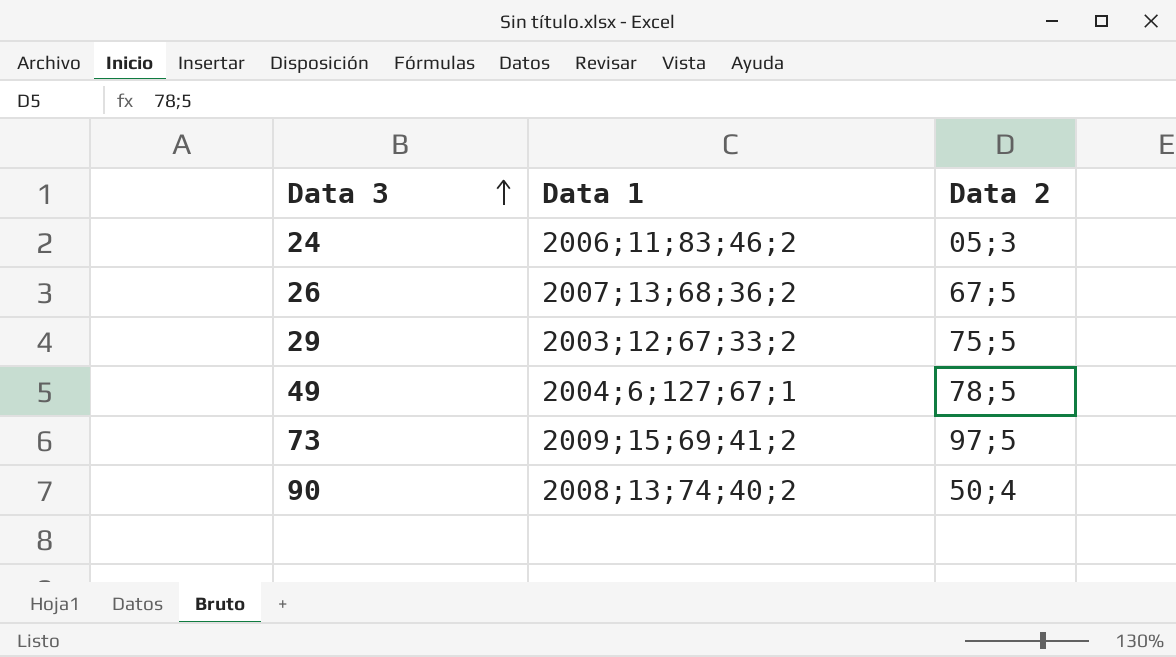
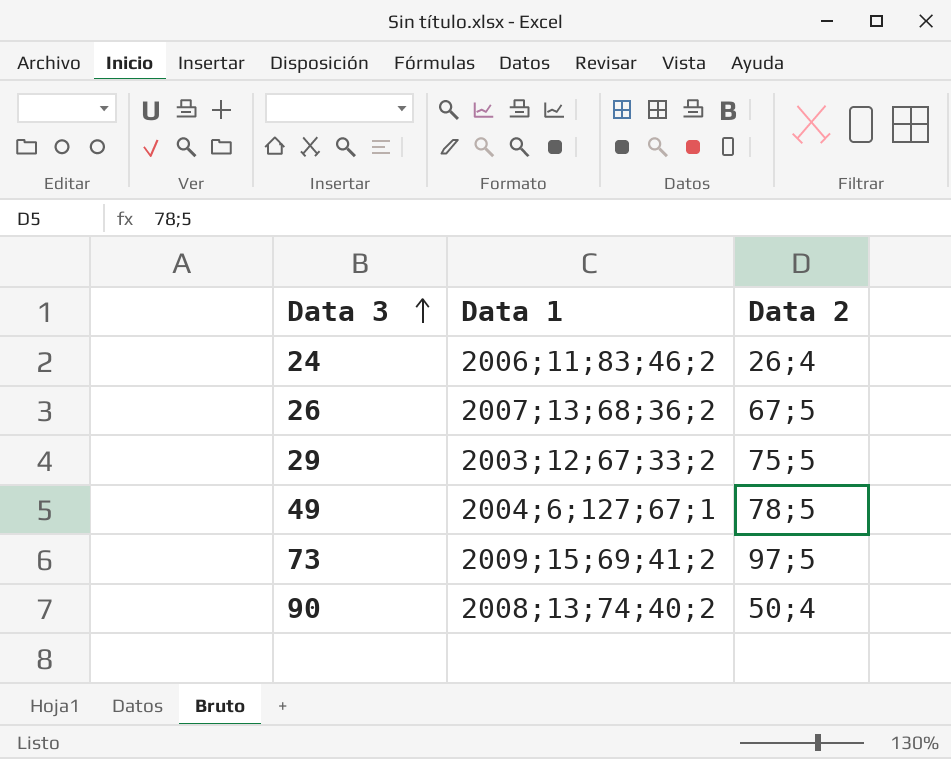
24 | Data 2: 05;3 -> 26;4

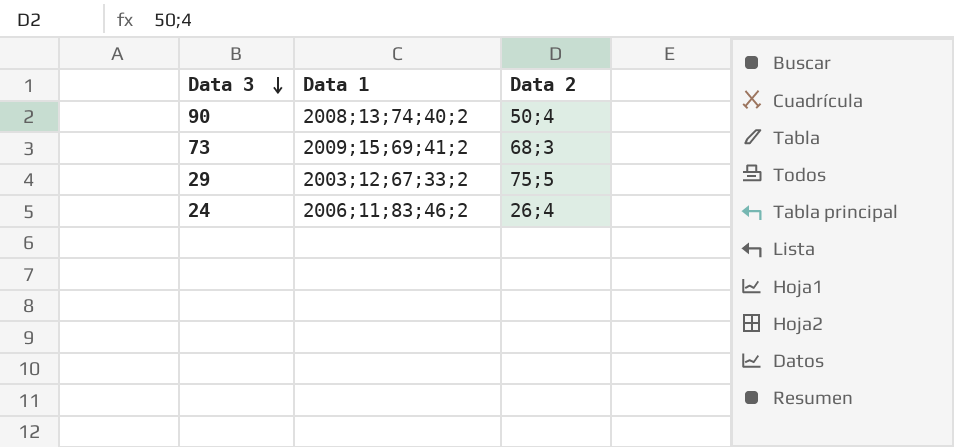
row order: Data 3 ascending -> Data 3 descending
row 26: 2007;13;68;36;2 | 67;5 -> none
row 49: 2004;6;127;67;1 | 78;5 -> none
73 | Data 2: 97;5 -> 68;3

